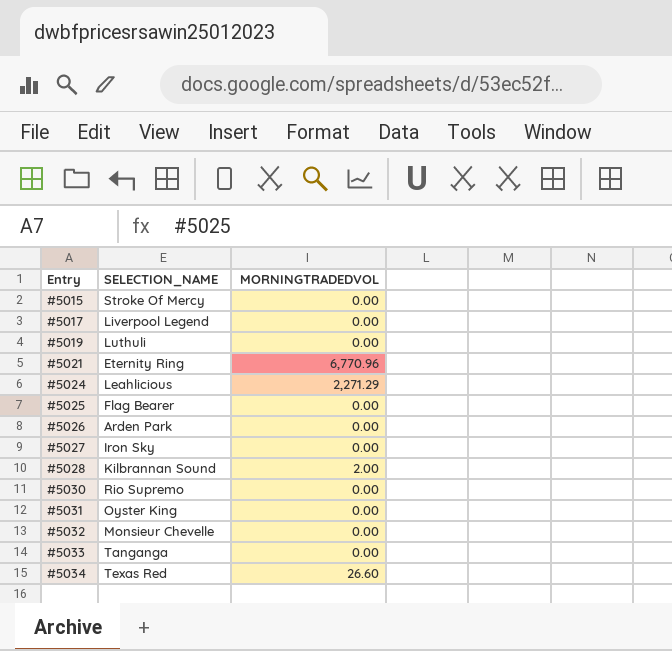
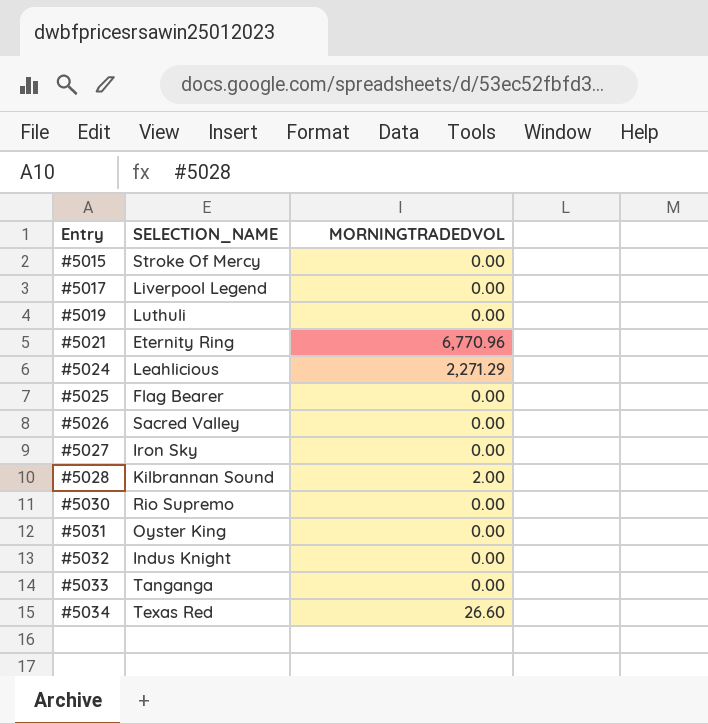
#5026 | SELECTION_NAME: Arden Park -> Sacred Valley
#5032 | SELECTION_NAME: Monsieur Chevelle -> Indus Knight

